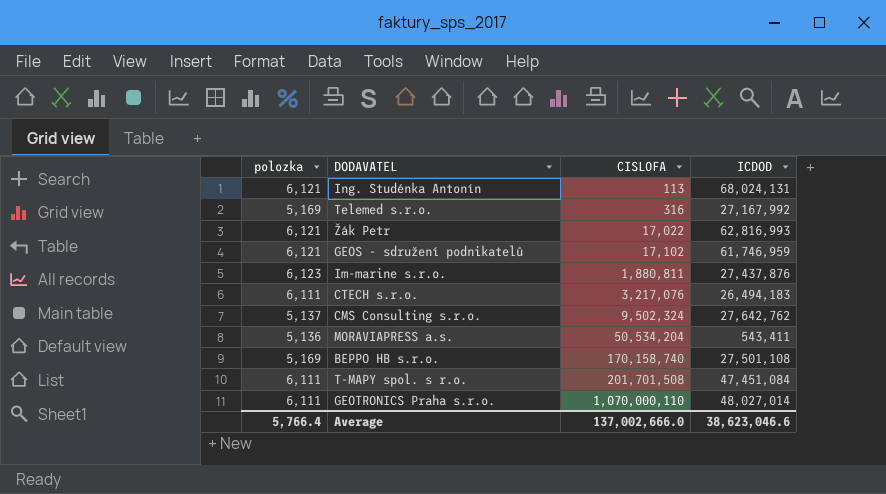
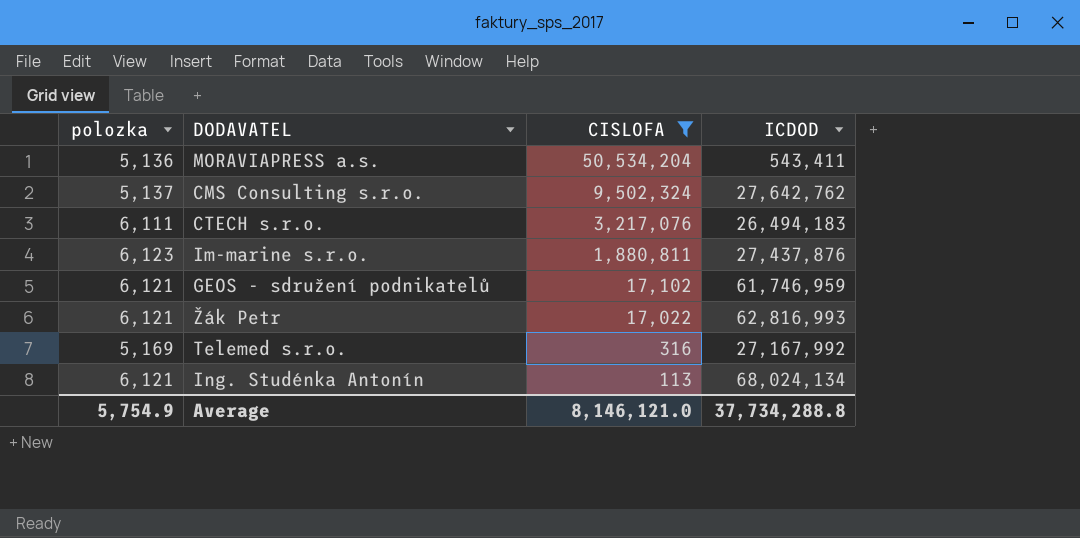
filter: none -> CISLOFA <= 50,534,204
row order: CISLOFA ascending -> CISLOFA descending
Ing. Studénka Antonín | ICDOD: 68,024,131 -> 68,024,134
Average | polozka: 5,766.4 -> 5,754.9
Average | CISLOFA: 137,002,666.0 -> 8,146,121.0
Average | ICDOD: 38,623,046.6 -> 37,734,288.8

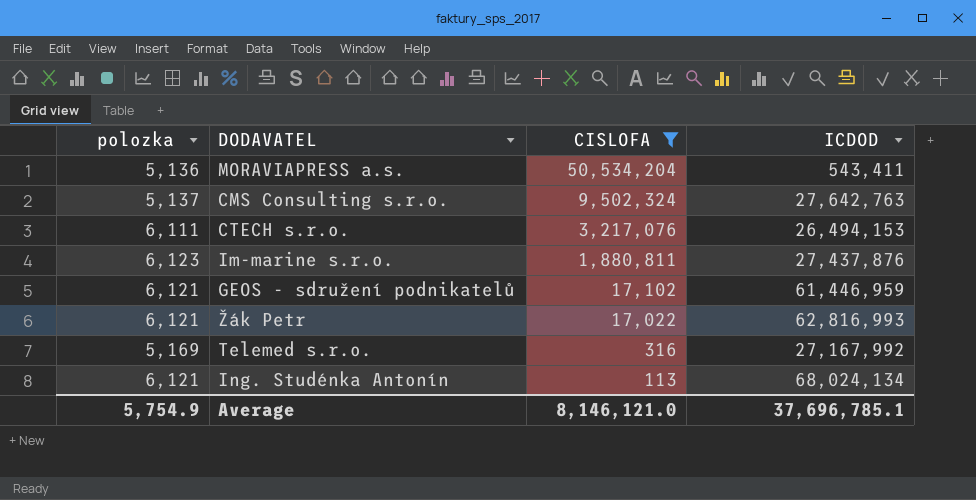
CMS Consulting s.r.o. | ICDOD: 27,642,762 -> 27,642,763
CTECH s.r.o. | ICDOD: 26,494,183 -> 26,494,153
GEOS - sdružení podnikatelů | ICDOD: 61,746,959 -> 61,446,959
Average | ICDOD: 37,734,288.8 -> 37,696,785.1

